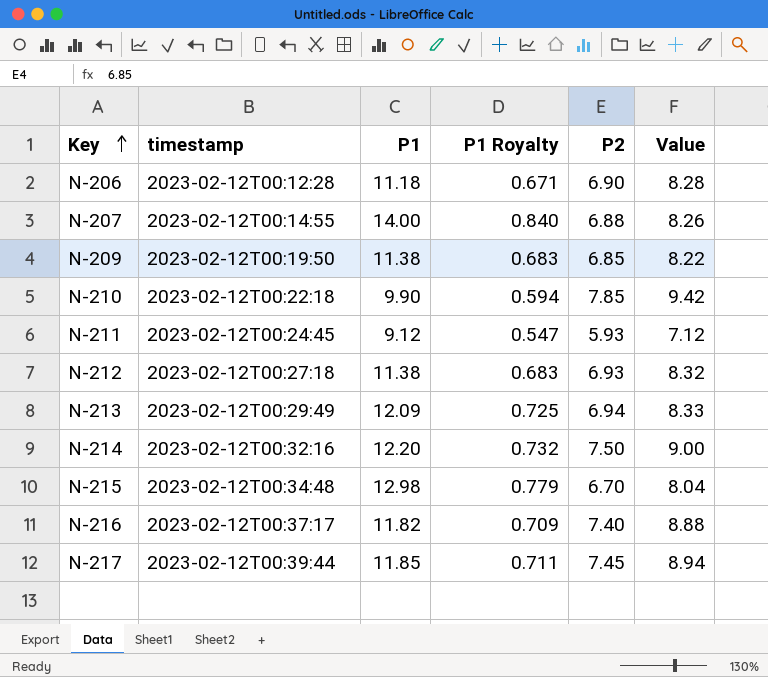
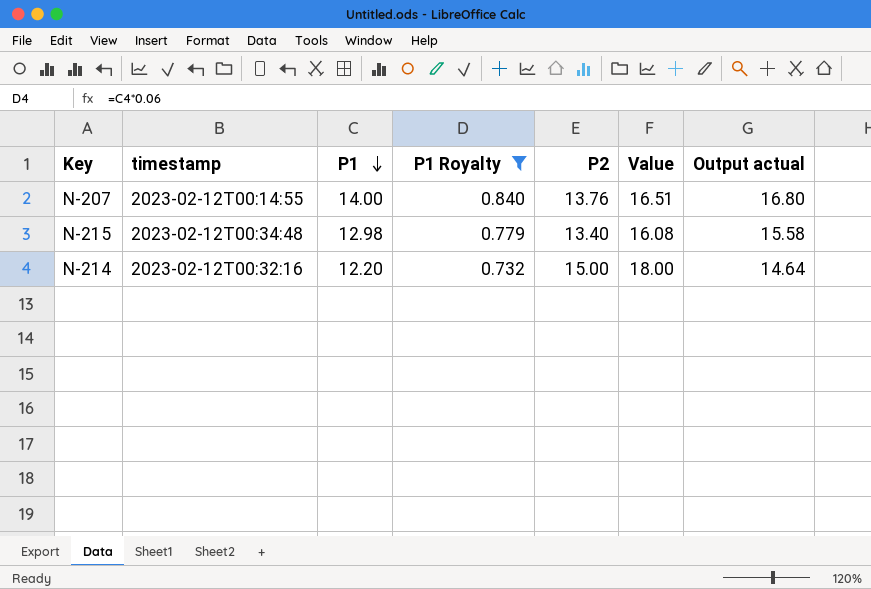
filter: none -> P1 Royalty >= 0.732
row order: Key ascending -> P1 descending
column Output actual | formula: none -> [P1] * 1.2
N-207 | P2: 6.88 -> 13.76
N-207 | Value: 8.26 -> 16.51
N-215 | P2: 6.70 -> 13.40
N-215 | Value: 8.04 -> 16.08
N-214 | P2: 7.50 -> 15.00
N-214 | Value: 9.00 -> 18.00

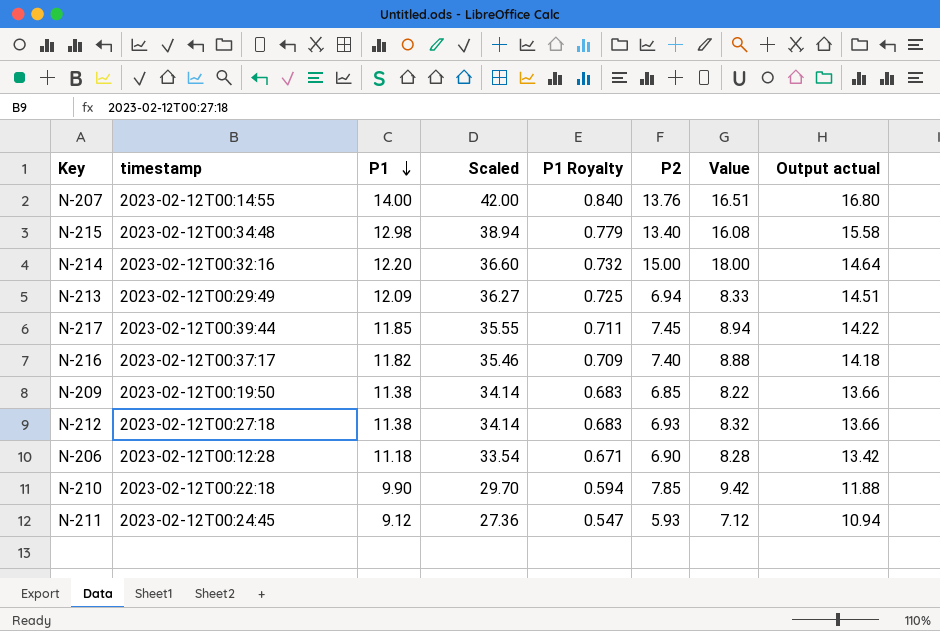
filter: P1 Royalty >= 0.732 -> none
column Scaled | formula: none -> [P1] * 3

